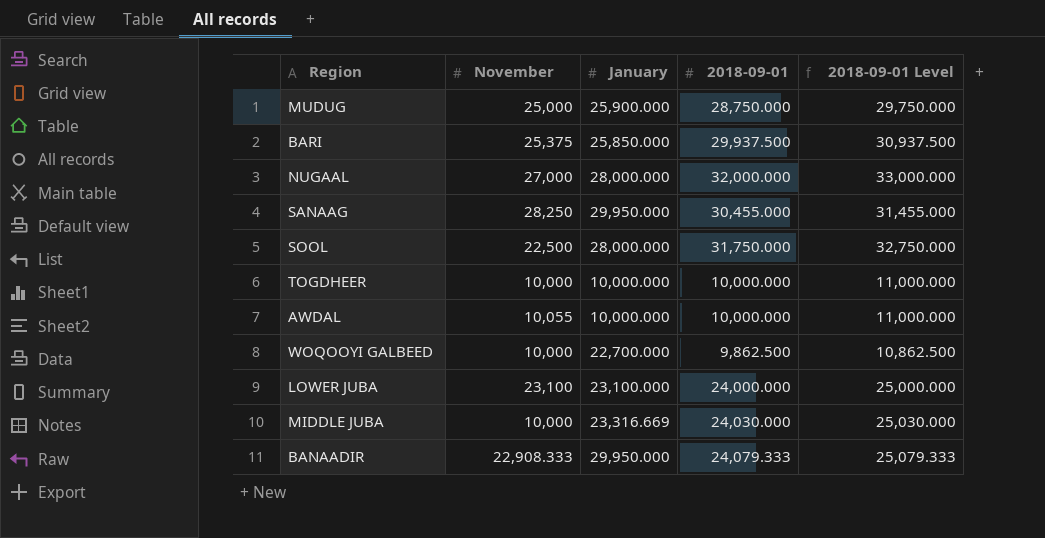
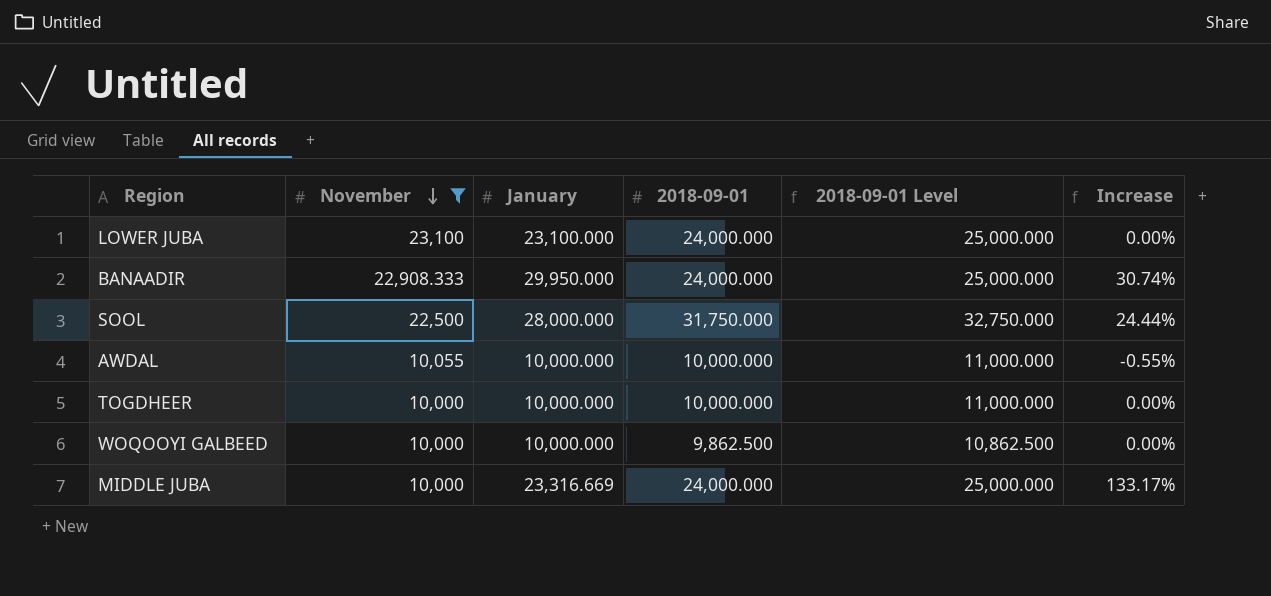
filter: none -> November <= 23,100
row order: none -> November descending
column Increase | formula: none -> ([January] - [November]) / [November]
BANAADIR | 2018-09-01: 24,079.333 -> 24,000.000
BANAADIR | 2018-09-01 Level: 25,079.333 -> 25,000.000
WOQOOYI GALBEED | January: 22,700.000 -> 10,000.000
MIDDLE JUBA | 2018-09-01: 24,030.000 -> 24,000.000
MIDDLE JUBA | 2018-09-01 Level: 25,030.000 -> 25,000.000

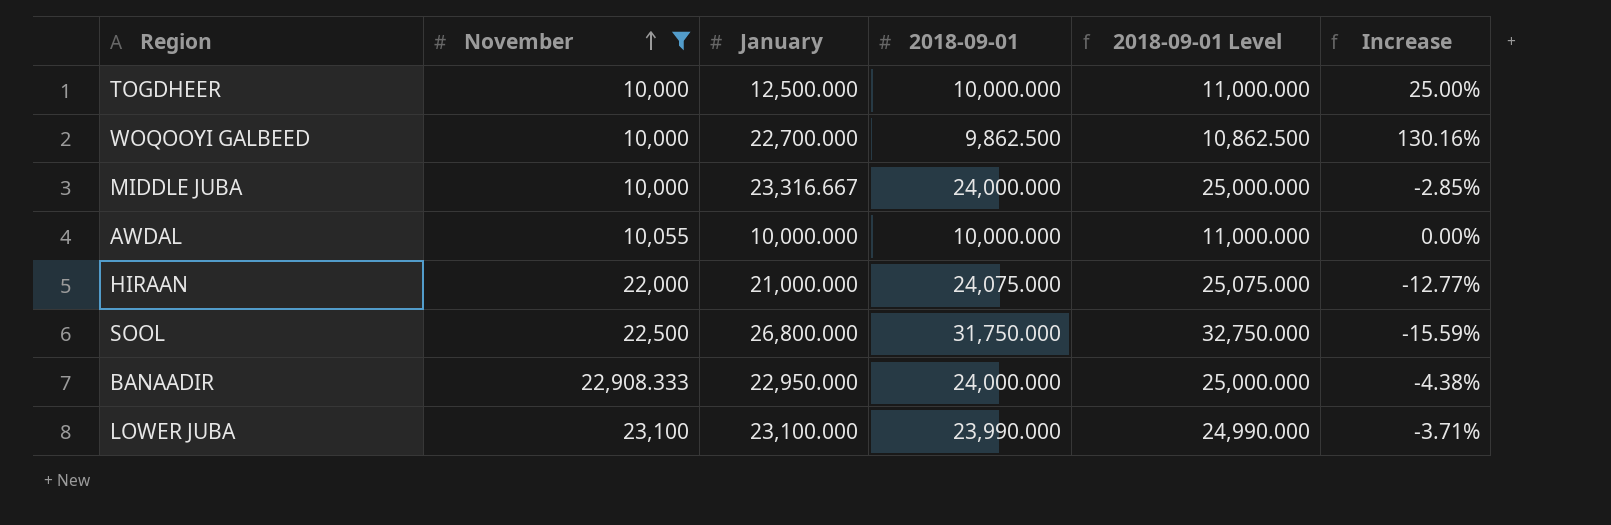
row order: November descending -> November ascending
column Increase | formula: ([January] - [November]) / [November] -> ([January] - [2018-09-01]) / [2018-09-01]
TOGDHEER | January: 10,000.000 -> 12,500.000
WOQOOYI GALBEED | January: 10,000.000 -> 22,700.000
MIDDLE JUBA | January: 23,316.669 -> 23,316.667
row HIRAAN: none -> 22,000 | 21,000.000 | 24,075.000 | 25,075.000 | -12.77%
SOOL | January: 28,000.000 -> 26,800.000
BANAADIR | January: 29,950.000 -> 22,950.000
LOWER JUBA | 2018-09-01: 24,000.000 -> 23,990.000
LOWER JUBA | 2018-09-01 Level: 25,000.000 -> 24,990.000

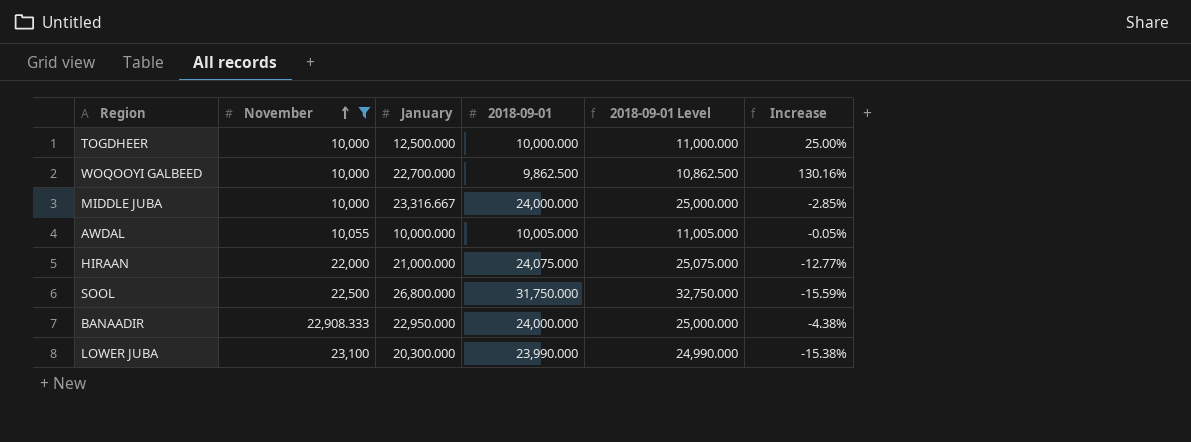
AWDAL | 2018-09-01: 10,000.000 -> 10,005.000
AWDAL | 2018-09-01 Level: 11,000.000 -> 11,005.000
AWDAL | Increase: 0.00% -> -0.05%
LOWER JUBA | January: 23,100.000 -> 20,300.000
LOWER JUBA | Increase: -3.71% -> -15.38%

